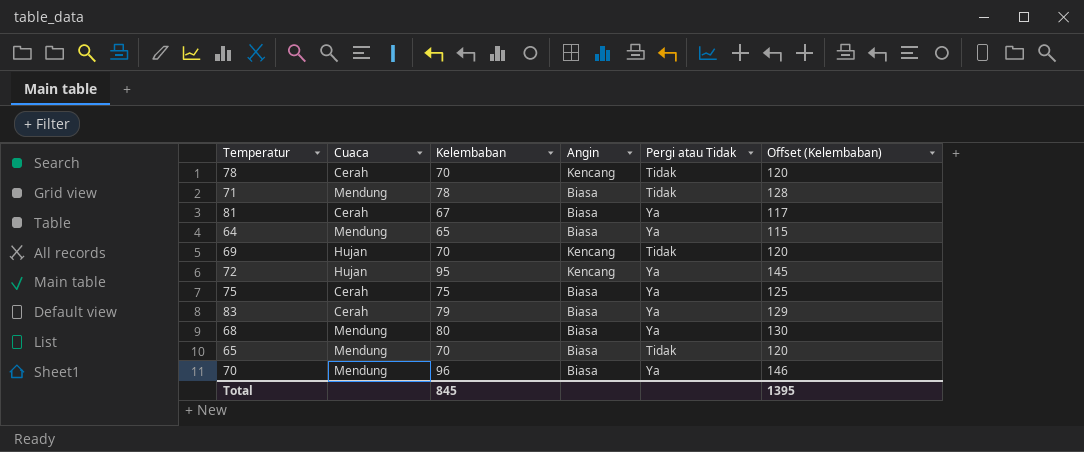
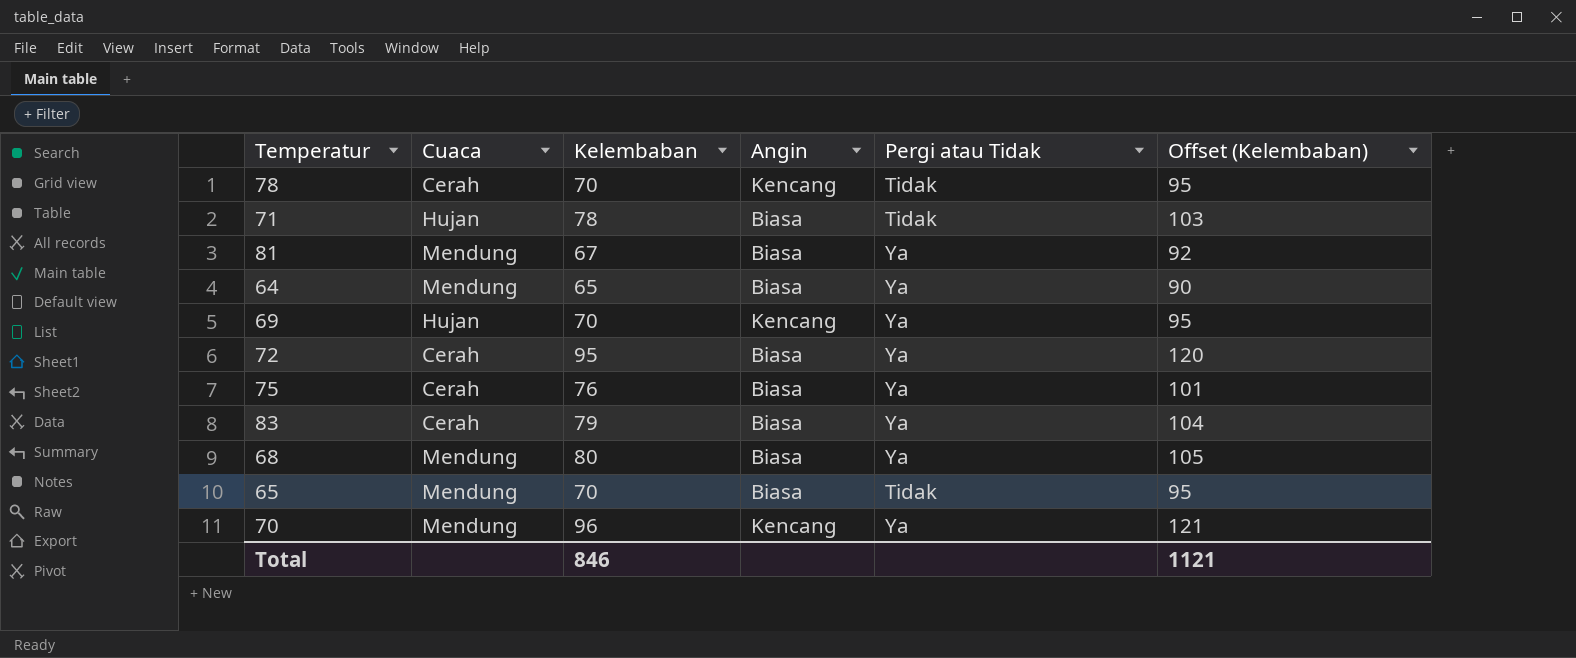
column Offset (Kelembaban) | formula: [Kelembaban] + 50 -> [Kelembaban] + 25
71 | Cuaca: Mendung -> Hujan
81 | Cuaca: Cerah -> Mendung
69 | Pergi atau Tidak: Tidak -> Ya
72 | Cuaca: Hujan -> Cerah
72 | Angin: Kencang -> Biasa
75 | Kelembaban: 75 -> 76
70 | Angin: Biasa -> Kencang
Total | Kelembaban: 845 -> 846
Total | Offset (Kelembaban): 1395 -> 1121

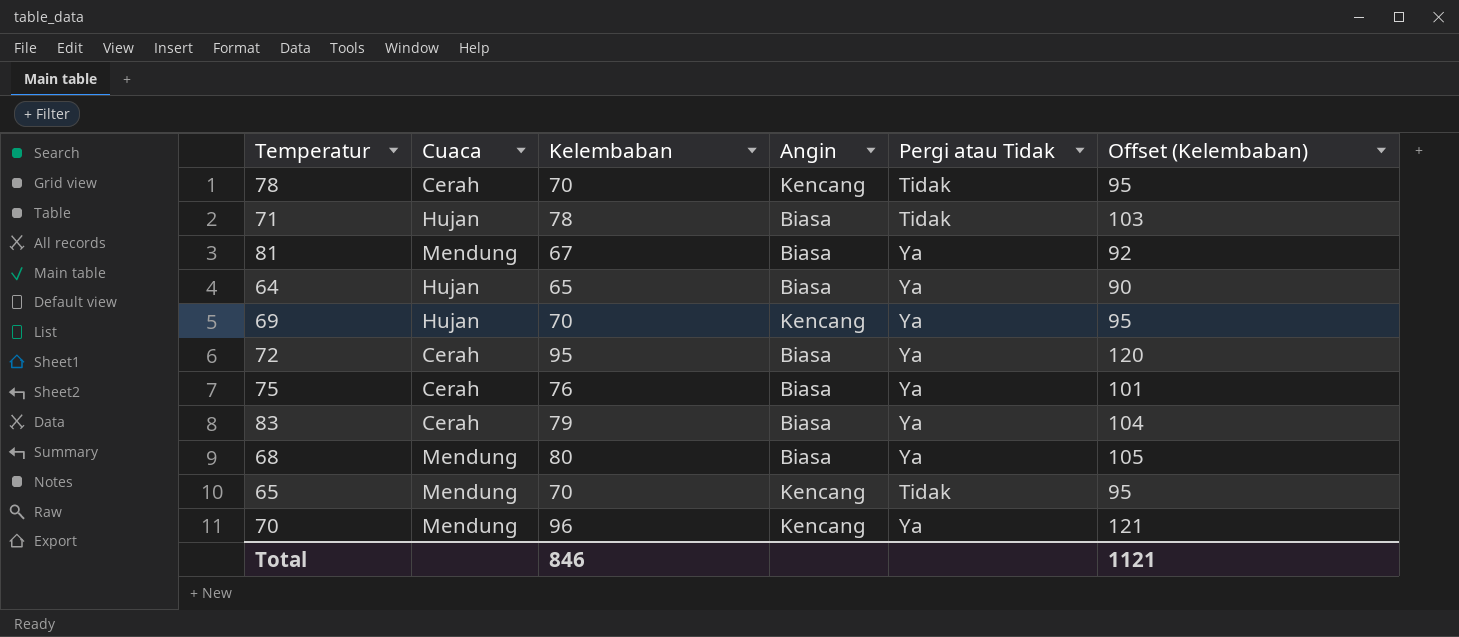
64 | Cuaca: Mendung -> Hujan
65 | Angin: Biasa -> Kencang

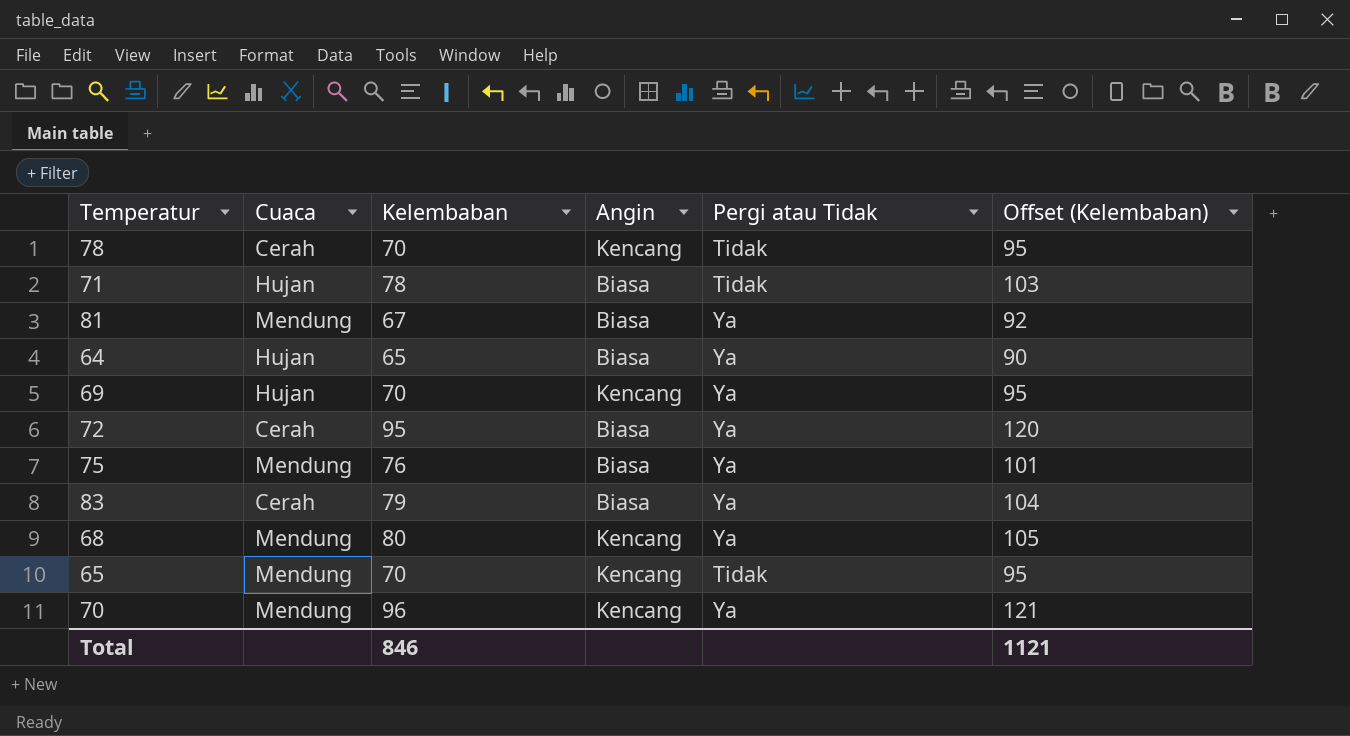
75 | Cuaca: Cerah -> Mendung
68 | Angin: Biasa -> Kencang

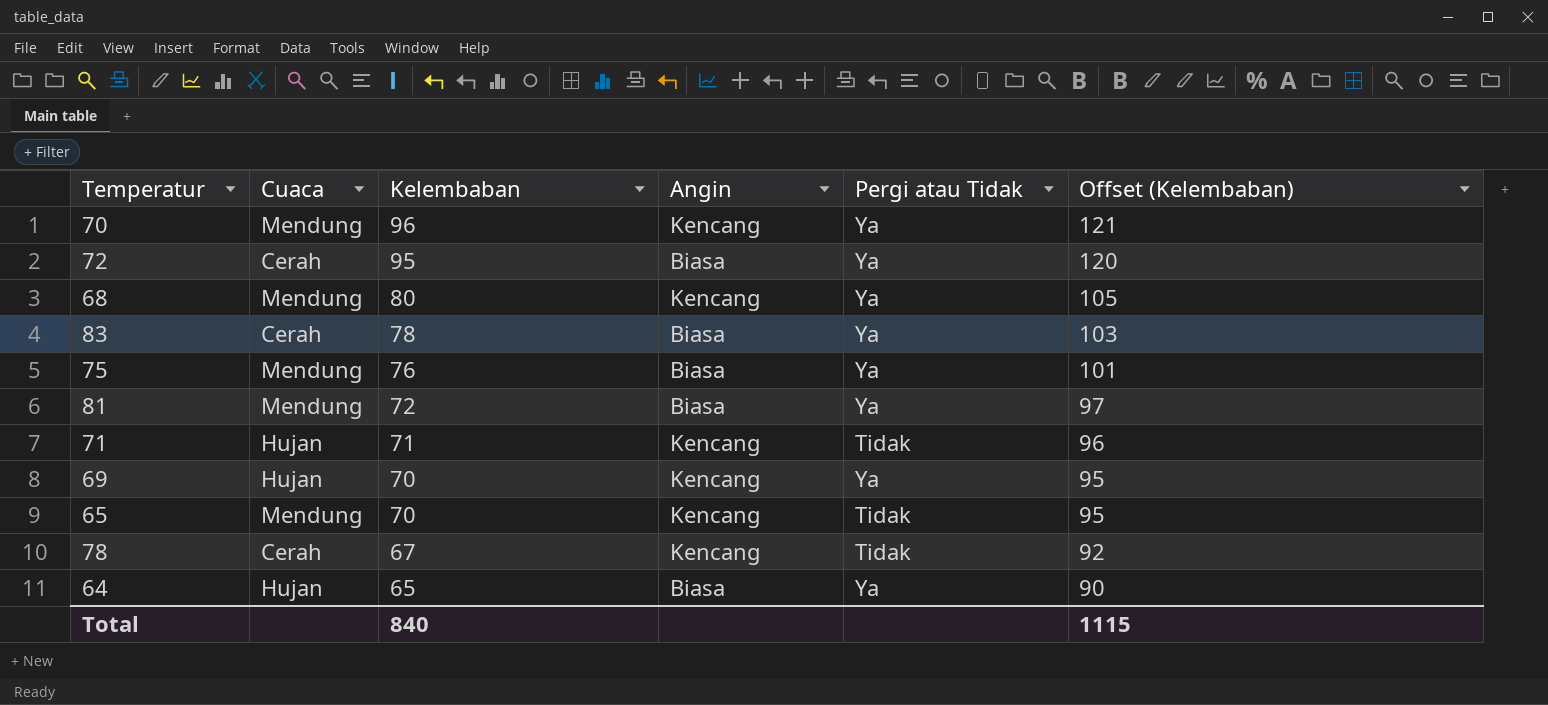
row order: none -> Kelembaban descending
83 | Kelembaban: 79 -> 78
83 | Offset (Kelembaban): 104 -> 103
81 | Kelembaban: 67 -> 72
81 | Offset (Kelembaban): 92 -> 97
71 | Kelembaban: 78 -> 71
71 | Angin: Biasa -> Kencang
71 | Offset (Kelembaban): 103 -> 96
78 | Kelembaban: 70 -> 67
78 | Offset (Kelembaban): 95 -> 92
Total | Kelembaban: 846 -> 840
Total | Offset (Kelembaban): 1121 -> 1115

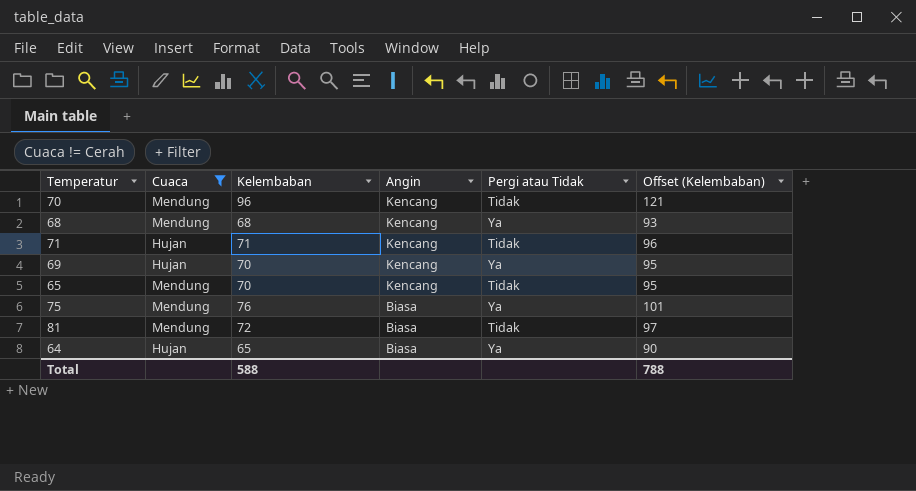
filter: none -> Cuaca != Cerah
row order: Kelembaban descending -> Angin descending
70 | Pergi atau Tidak: Ya -> Tidak
68 | Kelembaban: 80 -> 68
68 | Offset (Kelembaban): 105 -> 93
81 | Pergi atau Tidak: Ya -> Tidak
Total | Kelembaban: 840 -> 588
Total | Offset (Kelembaban): 1115 -> 788

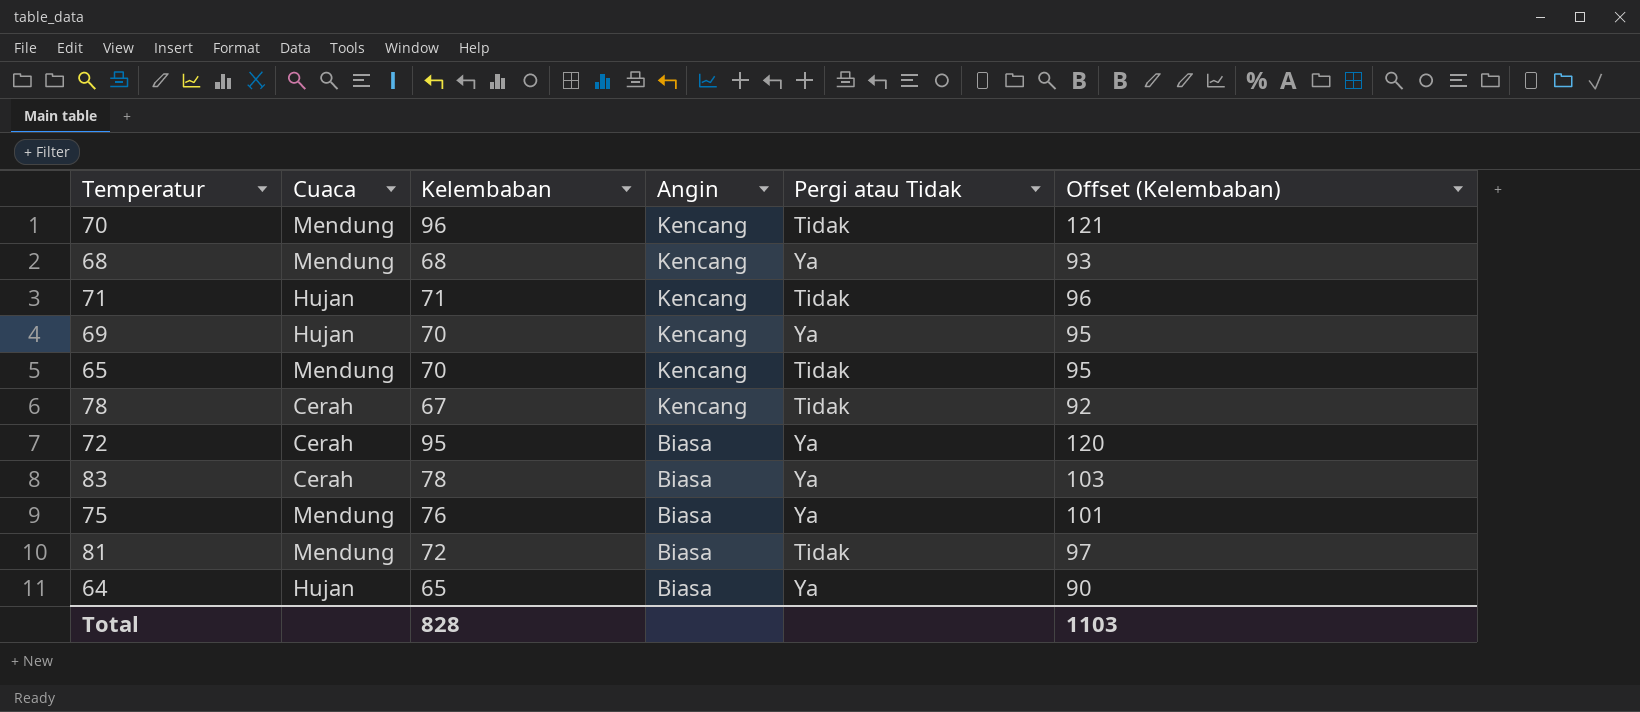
filter: Cuaca != Cerah -> none
Total | Kelembaban: 588 -> 828
Total | Offset (Kelembaban): 788 -> 1103

